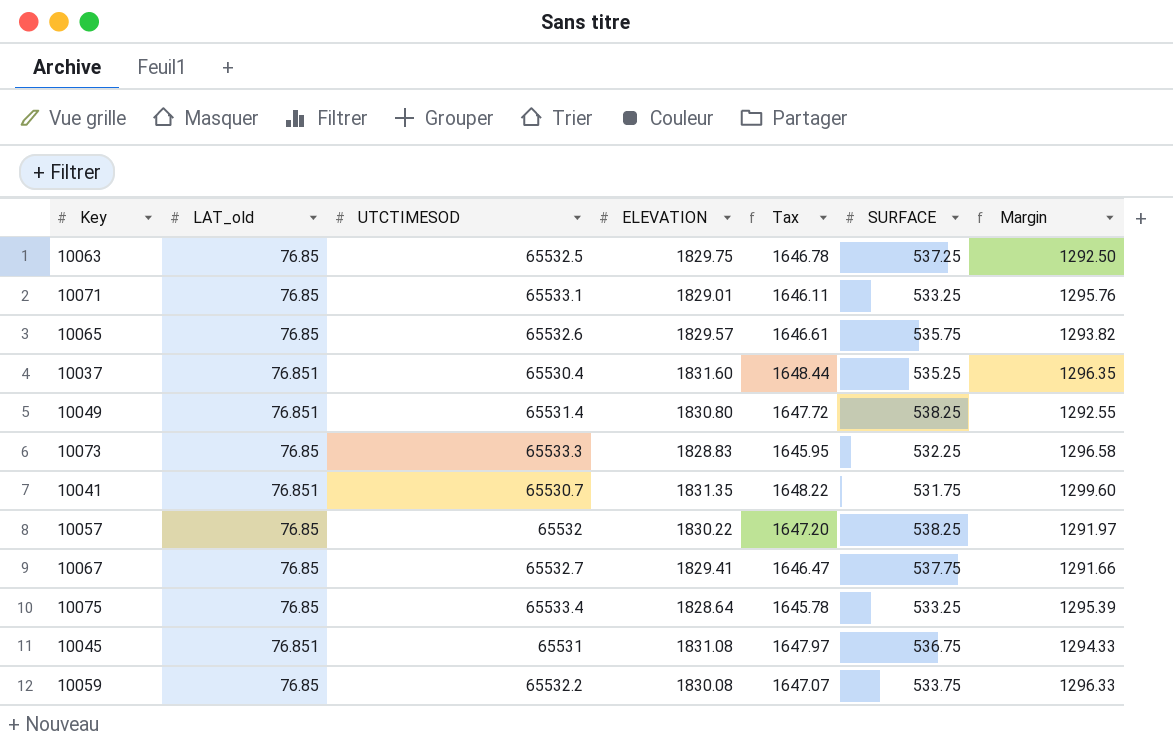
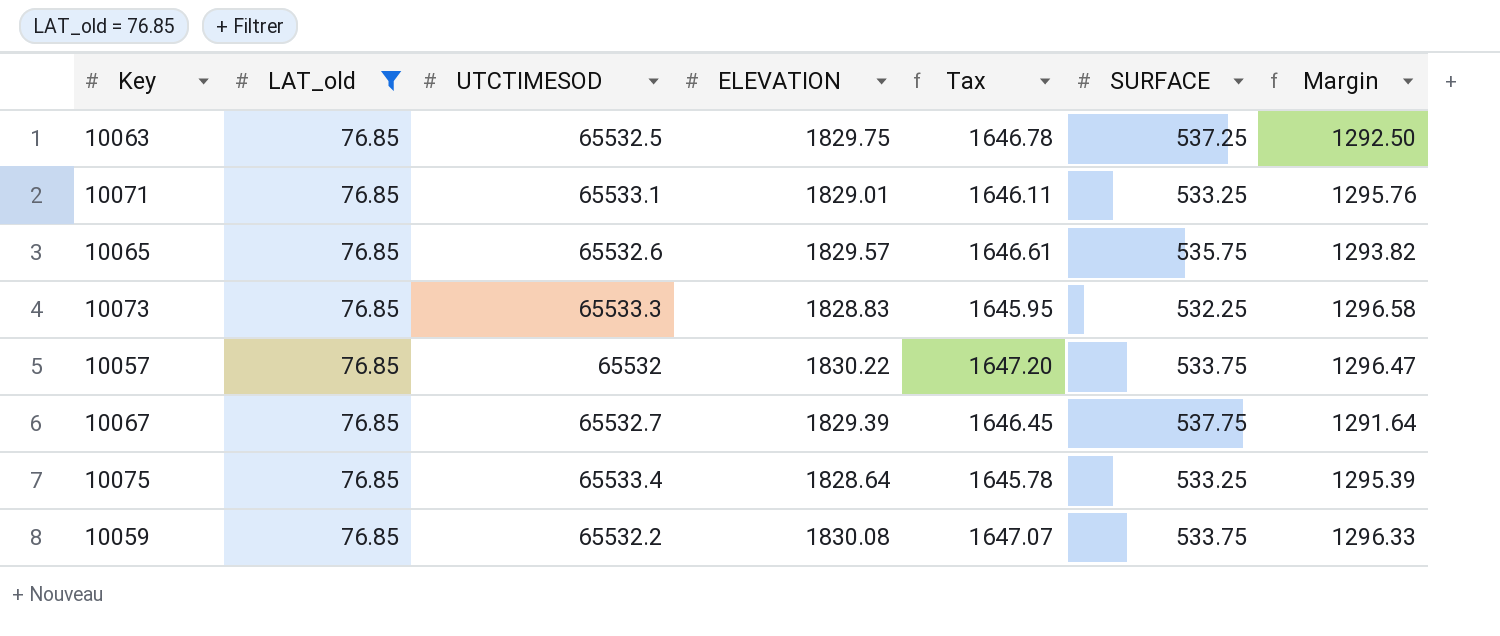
filter: none -> LAT_old = 76.85
10057 | SURFACE: 538.25 -> 533.75
10057 | Margin: 1291.97 -> 1296.47
10067 | ELEVATION: 1829.41 -> 1829.39
10067 | Tax: 1646.47 -> 1646.45
10067 | Margin: 1291.66 -> 1291.64

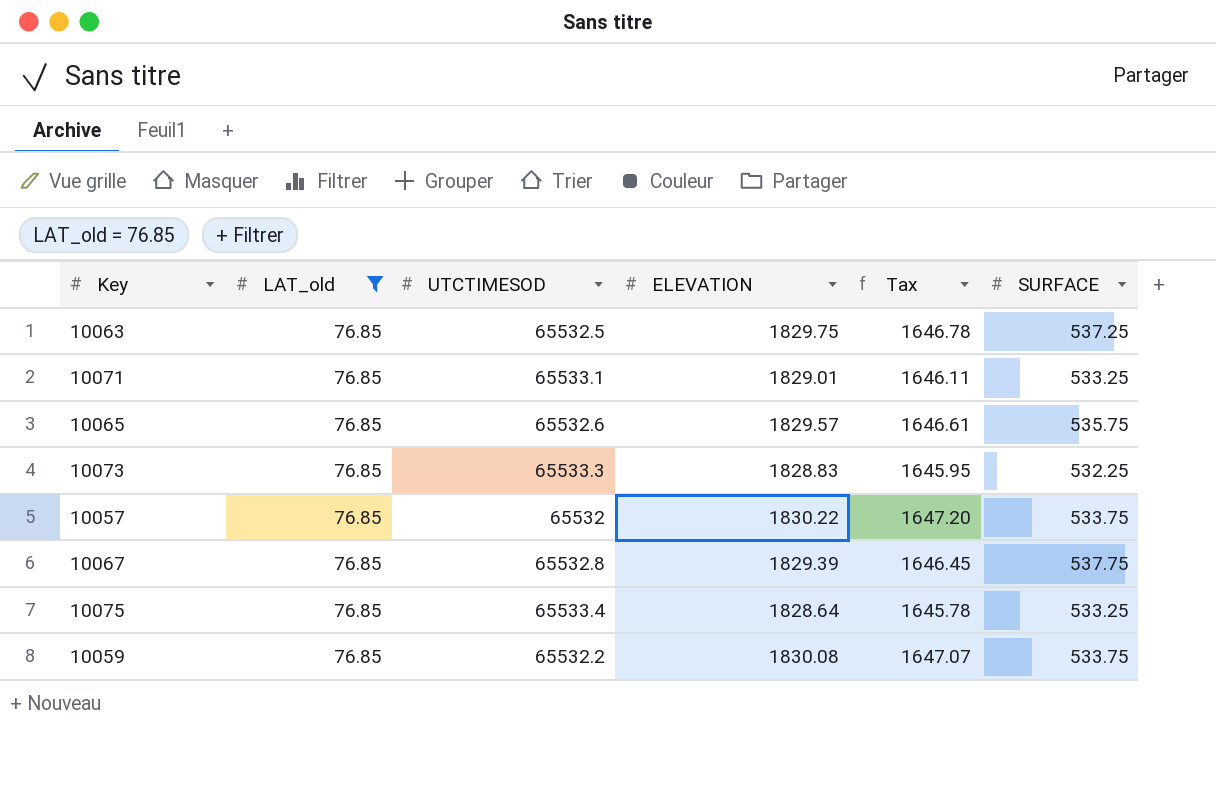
column Margin | formula: [ELEVATION] - [SURFACE] -> none
10067 | UTCTIMESOD: 65532.7 -> 65532.8

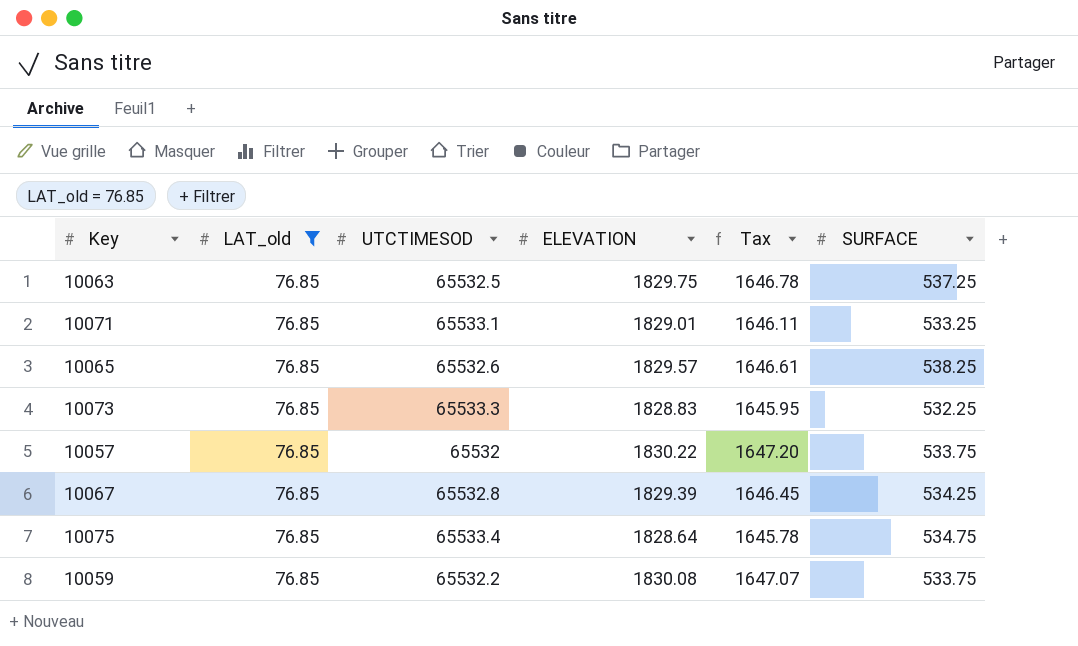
10065 | SURFACE: 535.75 -> 538.25
10067 | SURFACE: 537.75 -> 534.25
10075 | SURFACE: 533.25 -> 534.75

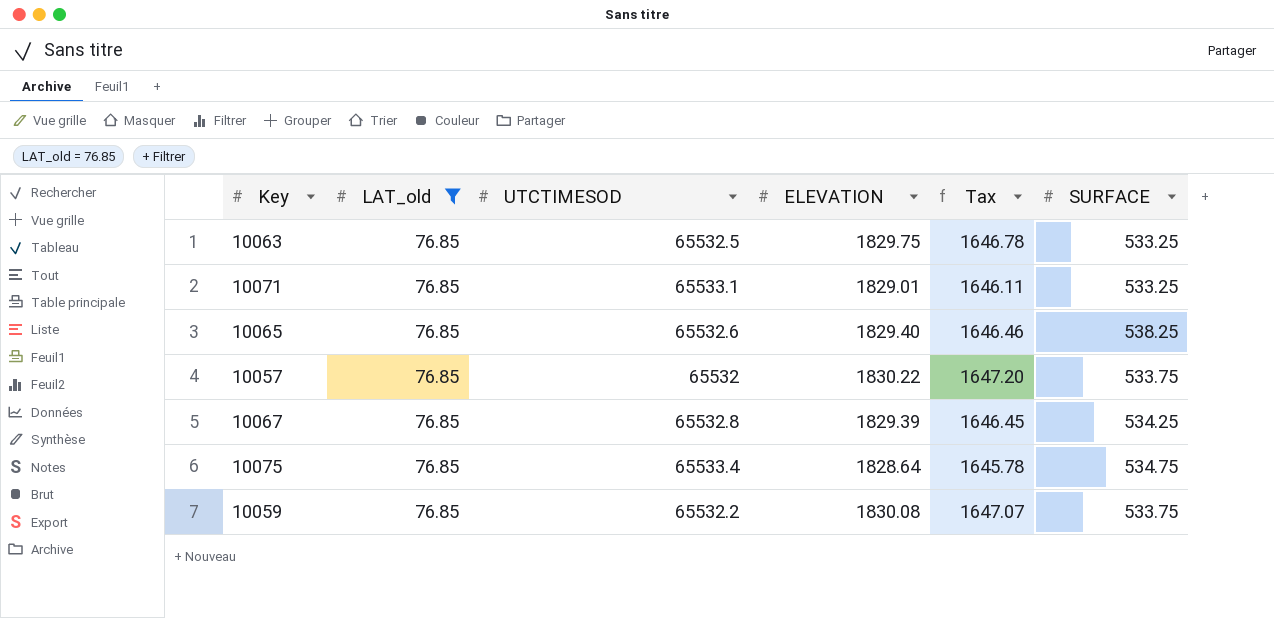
row 10073: 76.85 | 65533.3 | 1828.83 | 1645.95 | 532.25 -> none
10063 | SURFACE: 537.25 -> 533.25
10065 | ELEVATION: 1829.57 -> 1829.40
10065 | Tax: 1646.61 -> 1646.46

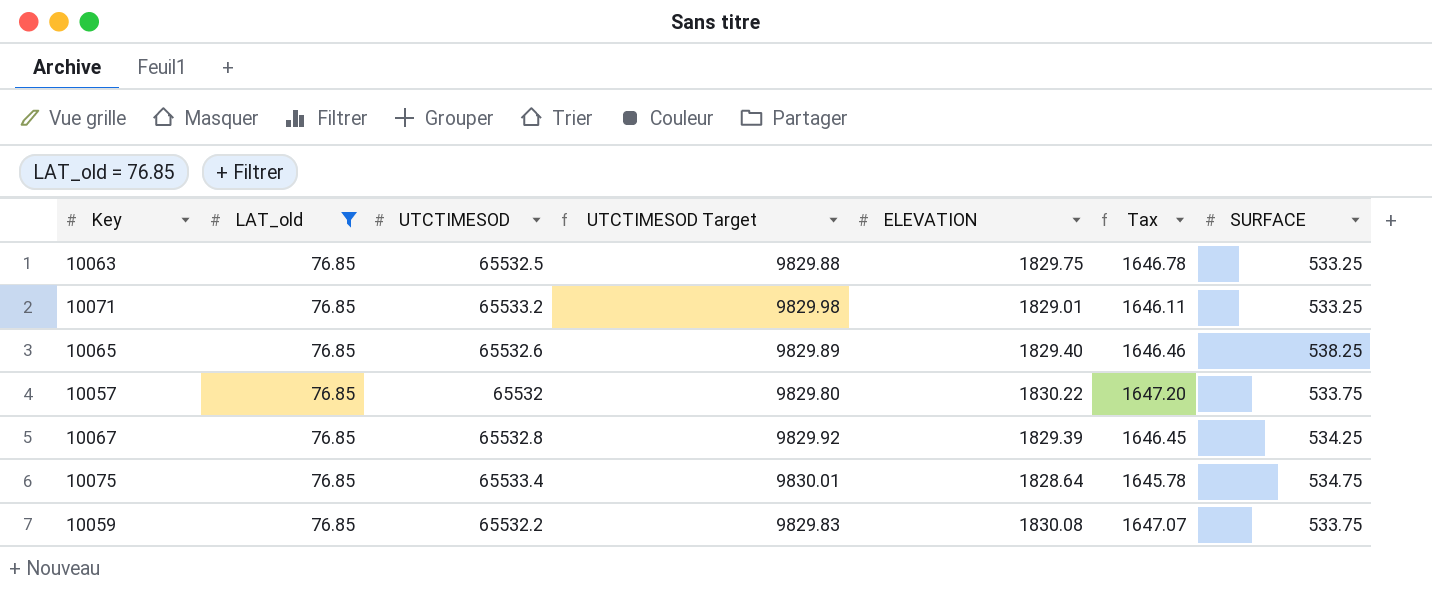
column UTCTIMESOD Target | formula: none -> [UTCTIMESOD] * 0.15
10071 | UTCTIMESOD: 65533.1 -> 65533.2

